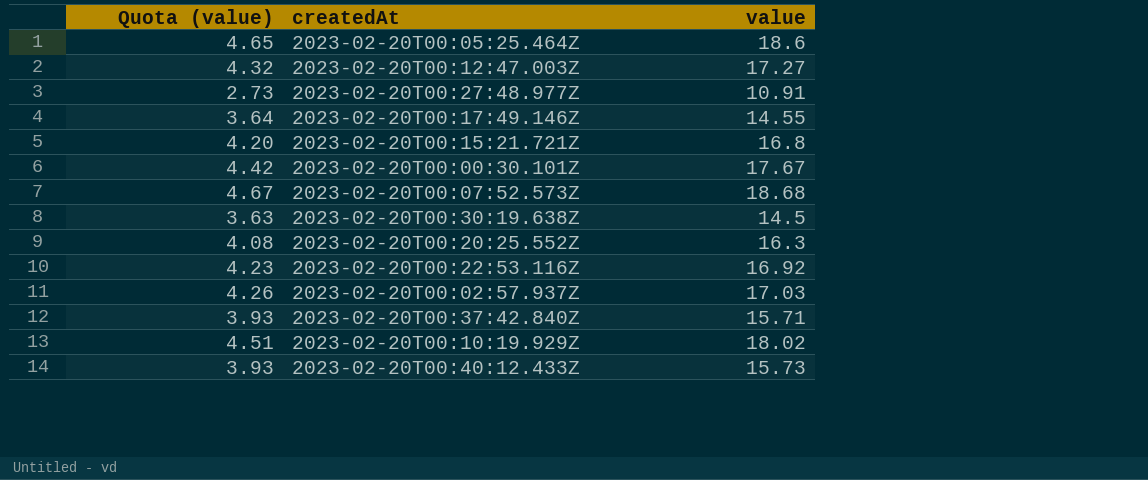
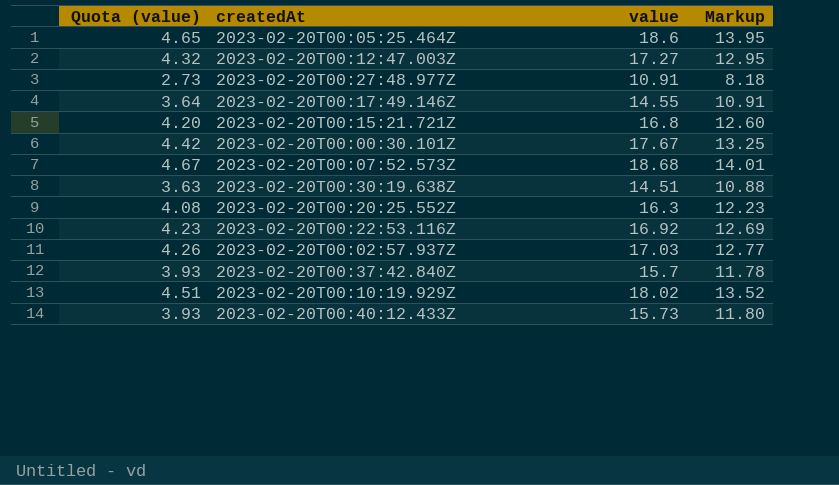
column Markup | formula: none -> [value] * 0.75
2023-02-20T00:30:19.638Z | value: 14.5 -> 14.51
2023-02-20T00:37:42.840Z | value: 15.71 -> 15.7

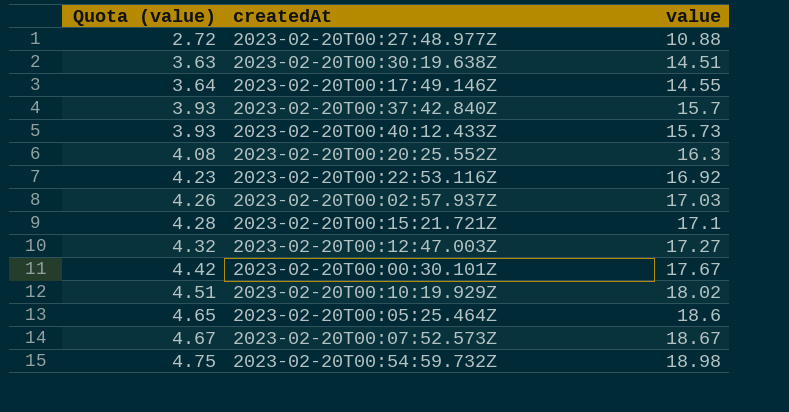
row order: none -> Quota (value) ascending
column Markup | formula: [value] * 0.75 -> none
2023-02-20T00:27:48.977Z | Quota (value): 2.73 -> 2.72
2023-02-20T00:27:48.977Z | value: 10.91 -> 10.88
2023-02-20T00:15:21.721Z | Quota (value): 4.20 -> 4.28
2023-02-20T00:15:21.721Z | value: 16.8 -> 17.1
2023-02-20T00:07:52.573Z | value: 18.68 -> 18.67
row 2023-02-20T00:54:59.732Z: none -> 4.75 | 18.98

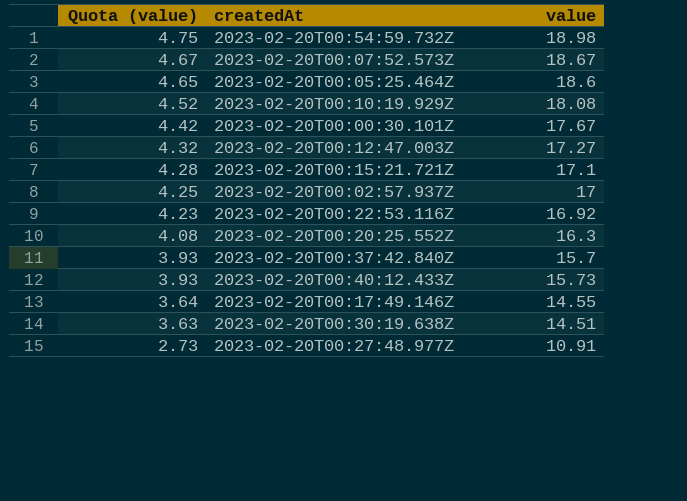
row order: Quota (value) ascending -> Quota (value) descending
2023-02-20T00:10:19.929Z | Quota (value): 4.51 -> 4.52
2023-02-20T00:10:19.929Z | value: 18.02 -> 18.08
2023-02-20T00:02:57.937Z | Quota (value): 4.26 -> 4.25
2023-02-20T00:02:57.937Z | value: 17.03 -> 17
2023-02-20T00:27:48.977Z | Quota (value): 2.72 -> 2.73
2023-02-20T00:27:48.977Z | value: 10.88 -> 10.91

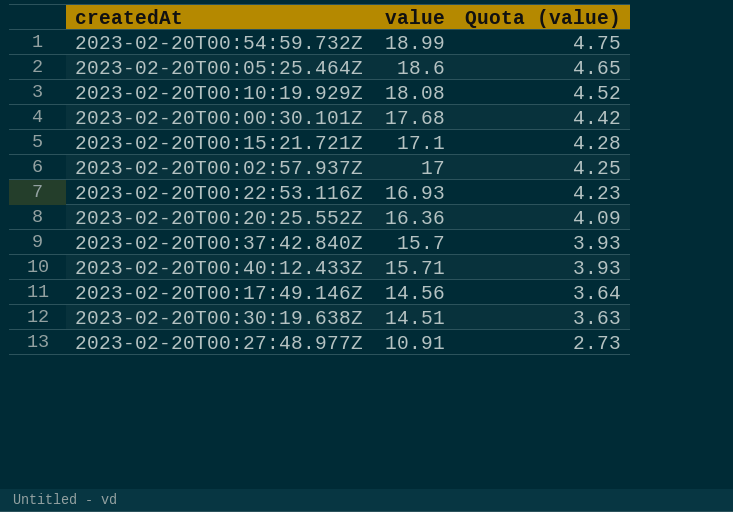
column Quota (value) | position: 1 -> 3
row 2023-02-20T00:07:52.573Z: 4.67 | 18.67 -> none
row 2023-02-20T00:12:47.003Z: 4.32 | 17.27 -> none
2023-02-20T00:54:59.732Z | value: 18.98 -> 18.99
2023-02-20T00:00:30.101Z | value: 17.67 -> 17.68
2023-02-20T00:22:53.116Z | value: 16.92 -> 16.93
2023-02-20T00:20:25.552Z | value: 16.3 -> 16.36
2023-02-20T00:20:25.552Z | Quota (value): 4.08 -> 4.09
2023-02-20T00:40:12.433Z | value: 15.73 -> 15.71
2023-02-20T00:17:49.146Z | value: 14.55 -> 14.56

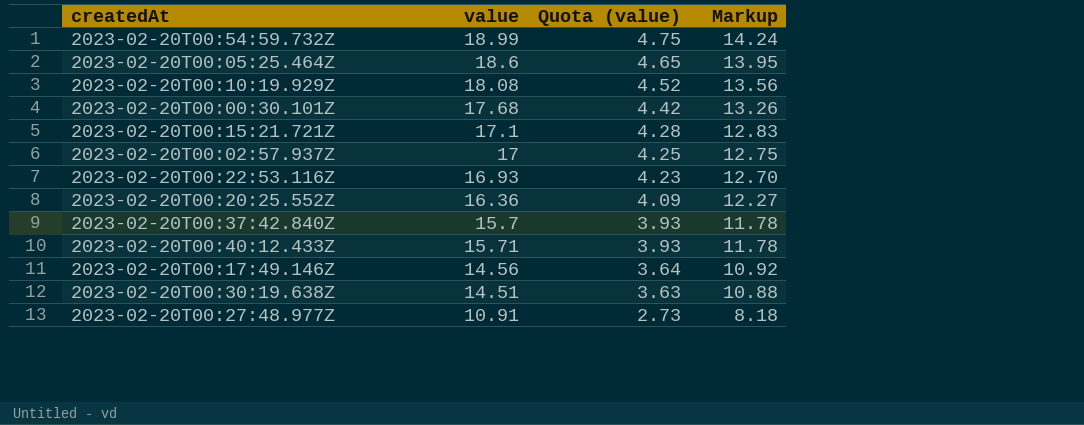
column Markup | formula: none -> [value] * 0.75

